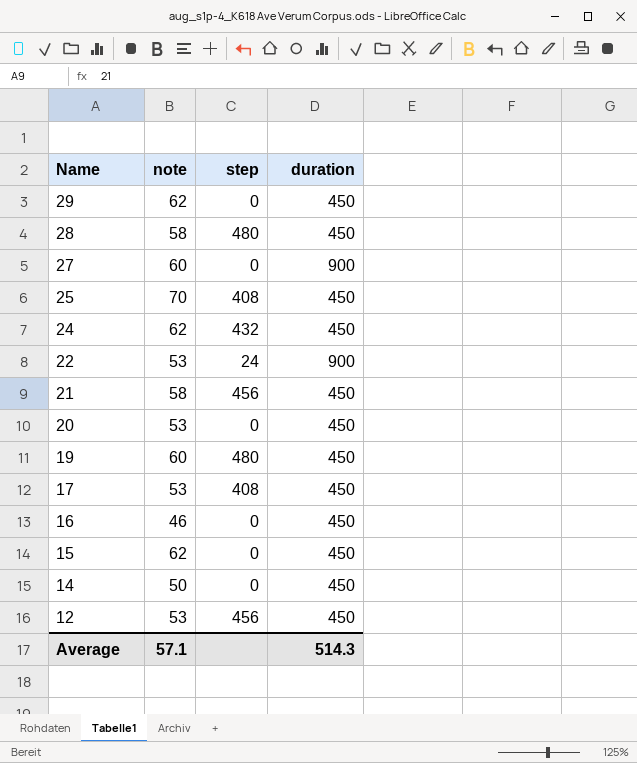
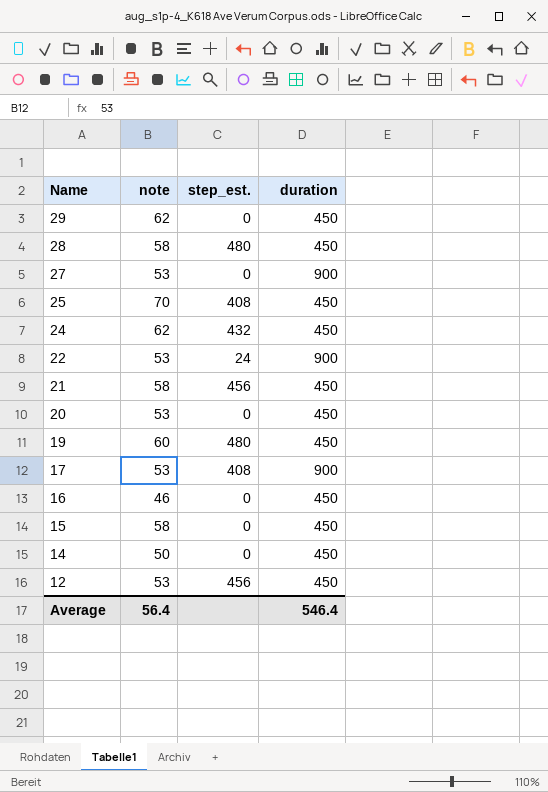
column name: step -> step_est.
27 | note: 60 -> 53
17 | duration: 450 -> 900
15 | note: 62 -> 58
Average | note: 57.1 -> 56.4
Average | duration: 514.3 -> 546.4

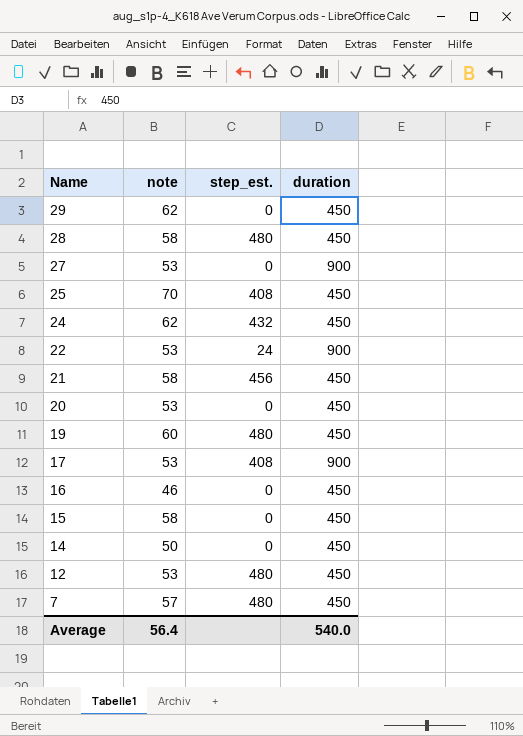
12 | step_est.: 456 -> 480
row 7: none -> 57 | 480 | 450
Average | duration: 546.4 -> 540.0

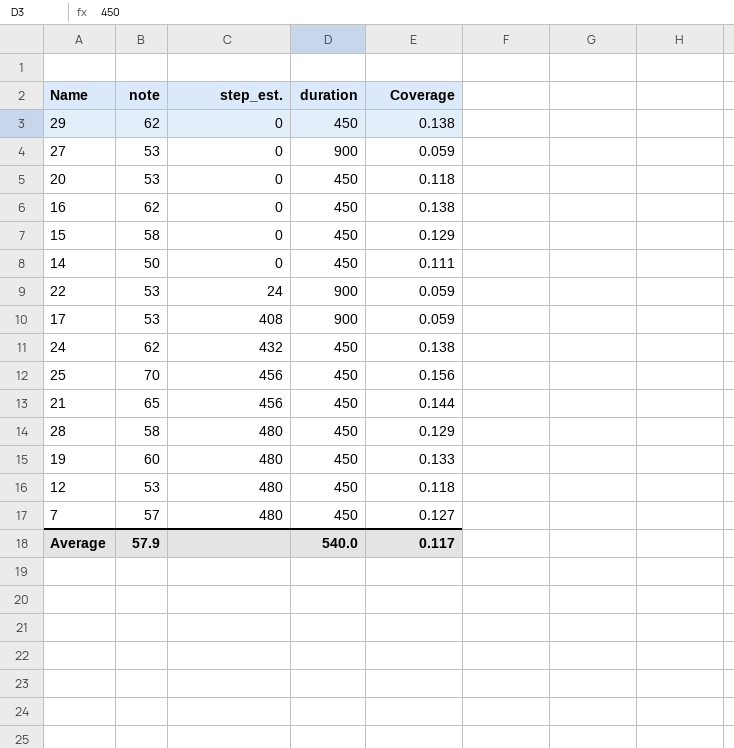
row order: Name descending -> step_est. ascending
column Coverage | formula: none -> [note] / [duration]
16 | note: 46 -> 62
25 | step_est.: 408 -> 456
21 | note: 58 -> 65
Average | note: 56.4 -> 57.9

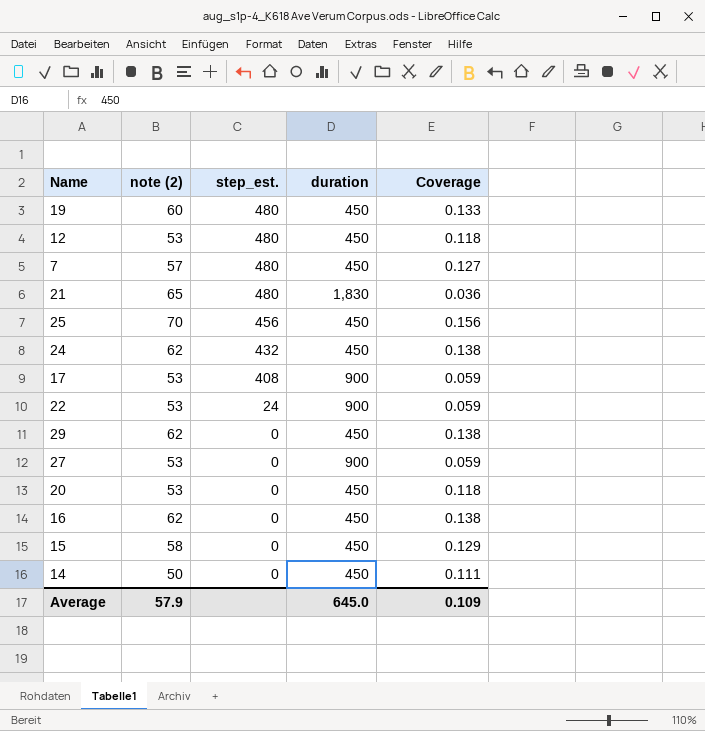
row order: step_est. ascending -> step_est. descending
column name: note -> note (2)
row 28: 58 | 480 | 450 | 0.129 -> none
21 | step_est.: 456 -> 480
21 | duration: 450 -> 1,830
21 | Coverage: 0.144 -> 0.036
Average | duration: 540.0 -> 645.0
Average | Coverage: 0.117 -> 0.109

